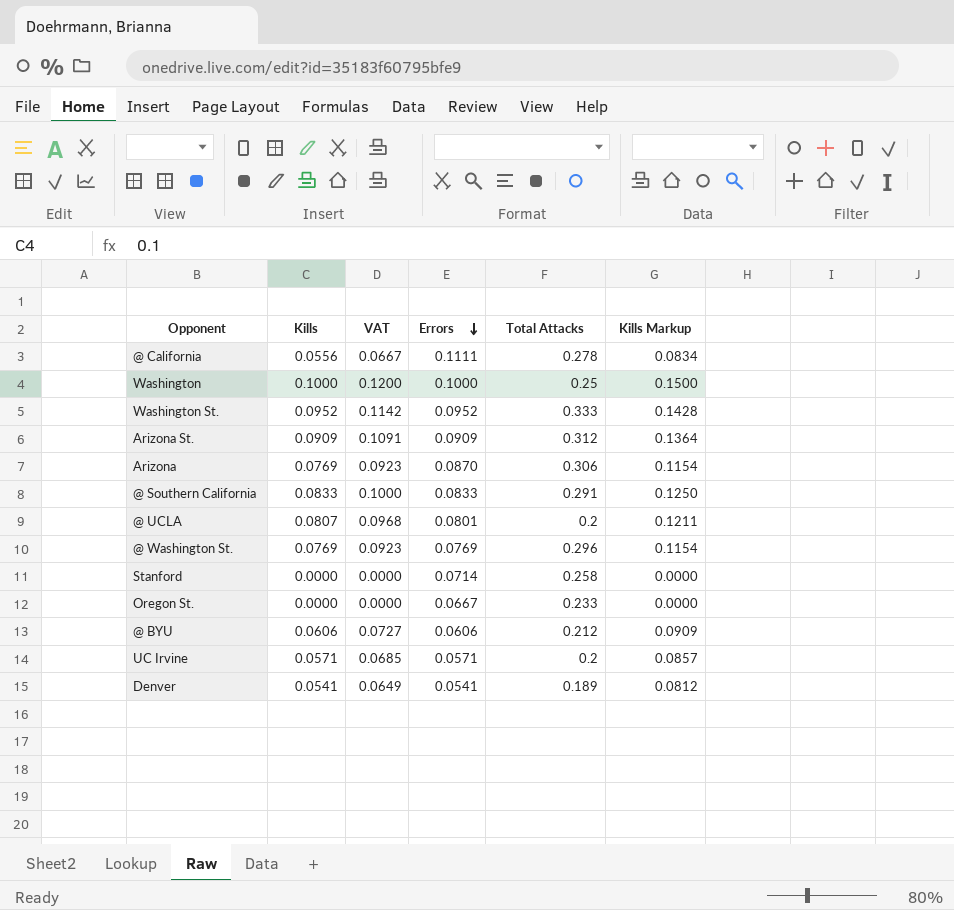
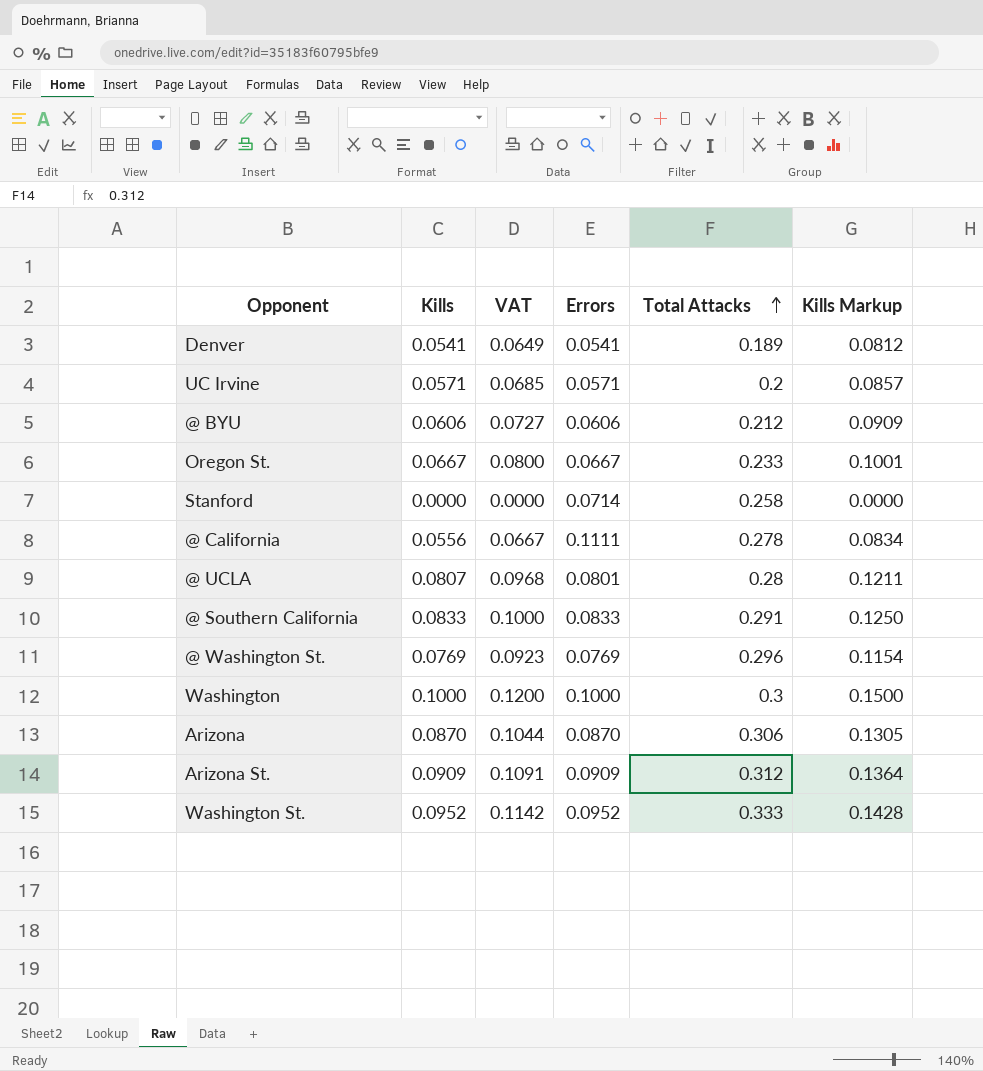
row order: Errors descending -> Total Attacks ascending
Oregon St. | Kills: 0.0000 -> 0.0667
Oregon St. | VAT: 0.0000 -> 0.0800
Oregon St. | Kills Markup: 0.0000 -> 0.1001
@ UCLA | Total Attacks: 0.2 -> 0.28
Washington | Total Attacks: 0.25 -> 0.3
Arizona | Kills: 0.0769 -> 0.0870
Arizona | VAT: 0.0923 -> 0.1044
Arizona | Kills Markup: 0.1154 -> 0.1305

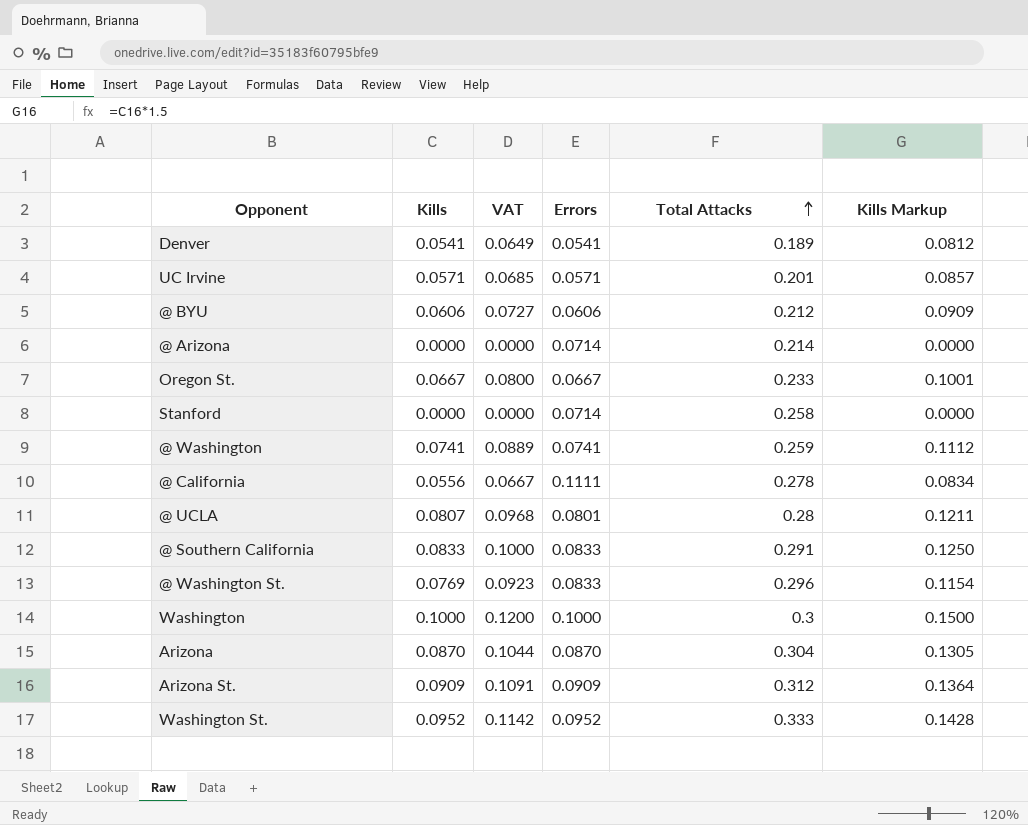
UC Irvine | Total Attacks: 0.2 -> 0.201
row @ Arizona: none -> 0.0000 | 0.0000 | 0.0714 | 0.214 | 0.0000
row @ Washington: none -> 0.0741 | 0.0889 | 0.0741 | 0.259 | 0.1112
@ Washington St. | Errors: 0.0769 -> 0.0833
Arizona | Total Attacks: 0.306 -> 0.304

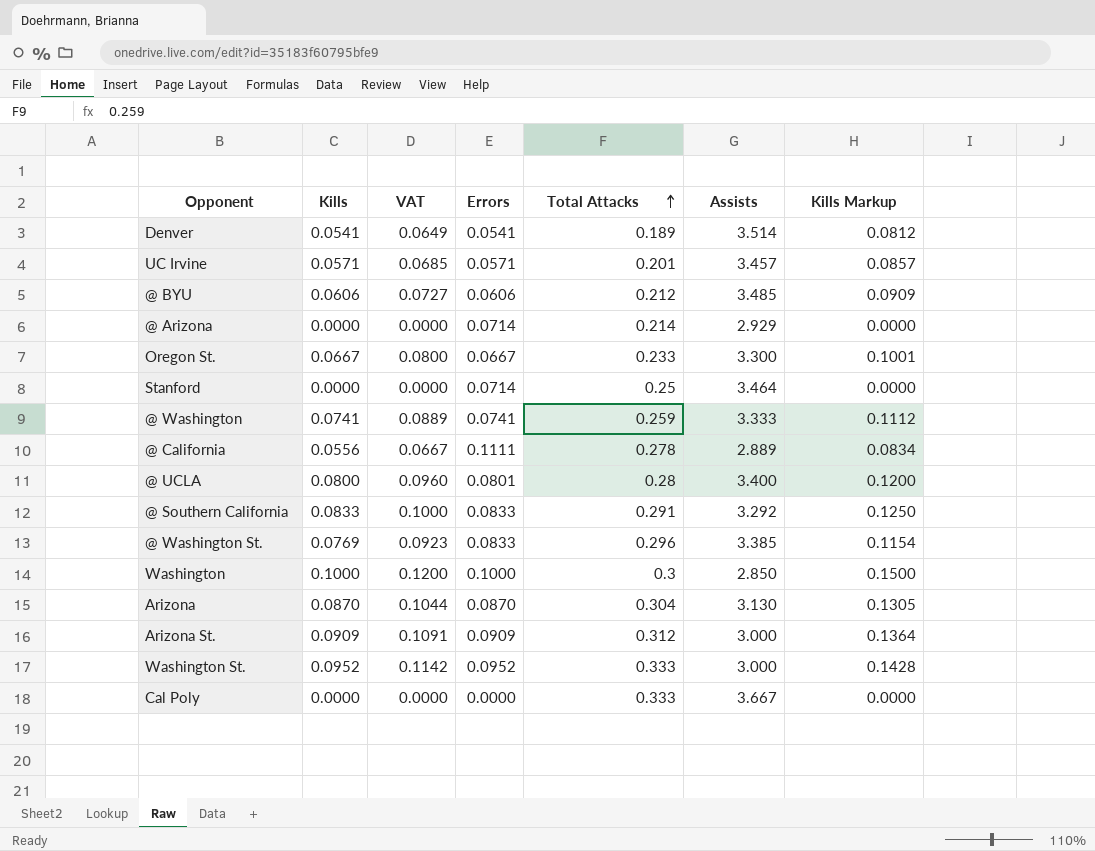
column Assists | position: none -> 6
Stanford | Total Attacks: 0.258 -> 0.25
@ UCLA | Kills: 0.0807 -> 0.0800
@ UCLA | VAT: 0.0968 -> 0.0960
@ UCLA | Kills Markup: 0.1211 -> 0.1200
row Cal Poly: none -> 0.0000 | 0.0000 | 0.0000 | 0.333 | 3.667 | 0.0000

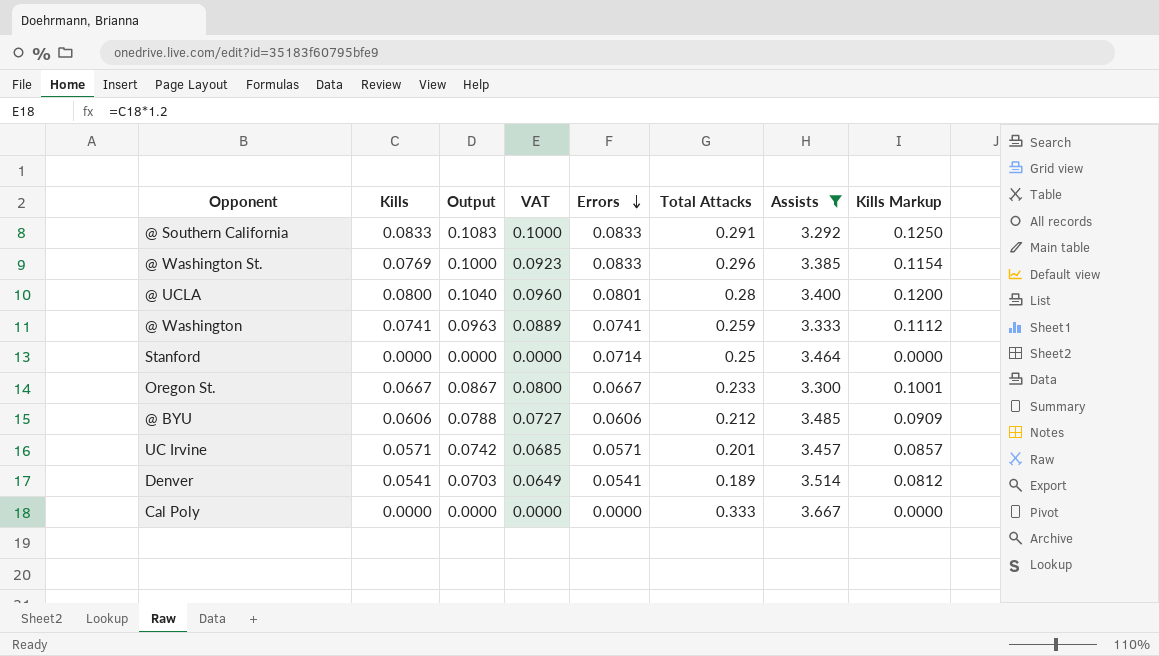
filter: none -> Assists >= 3.292
row order: Total Attacks ascending -> Errors descending
column Output | formula: none -> [Kills] * 1.3

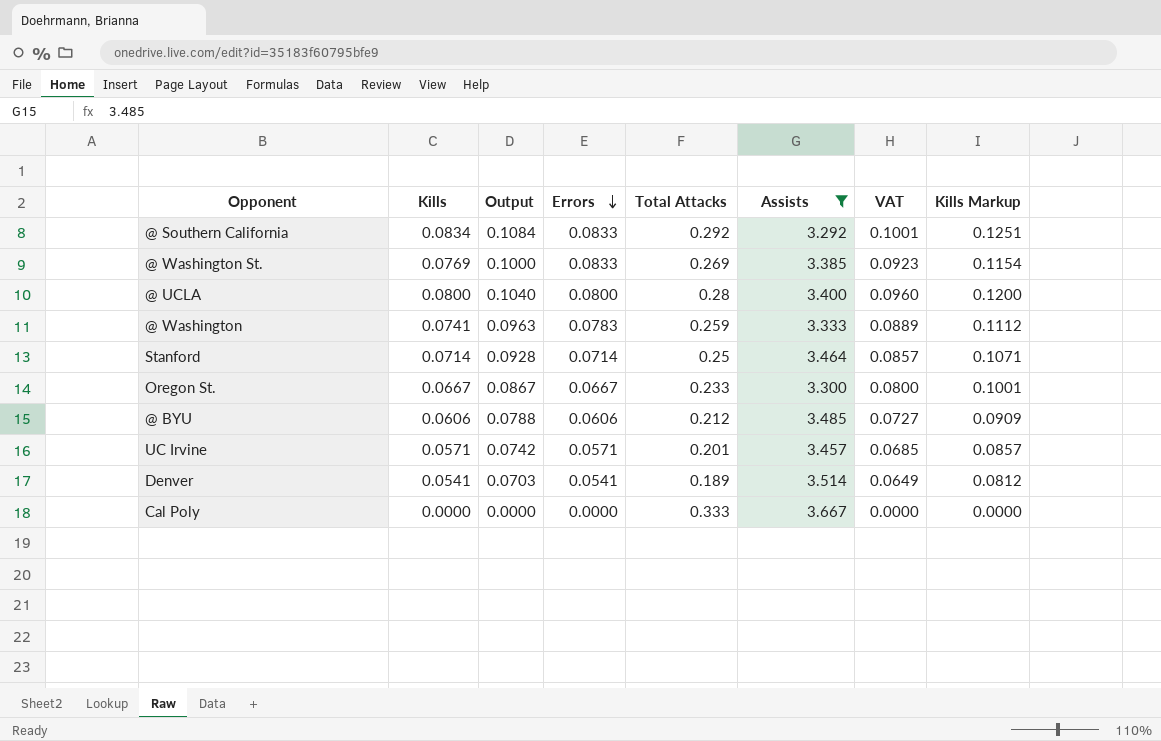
column VAT | position: 4 -> 7
@ Southern California | Kills: 0.0833 -> 0.0834
@ Southern California | Output: 0.1083 -> 0.1084
@ Southern California | Total Attacks: 0.291 -> 0.292
@ Southern California | VAT: 0.1000 -> 0.1001
@ Southern California | Kills Markup: 0.1250 -> 0.1251
@ Washington St. | Total Attacks: 0.296 -> 0.269
@ UCLA | Errors: 0.0801 -> 0.0800
@ Washington | Errors: 0.0741 -> 0.0783
Stanford | Kills: 0.0000 -> 0.0714
Stanford | Output: 0.0000 -> 0.0928
Stanford | VAT: 0.0000 -> 0.0857
Stanford | Kills Markup: 0.0000 -> 0.1071

